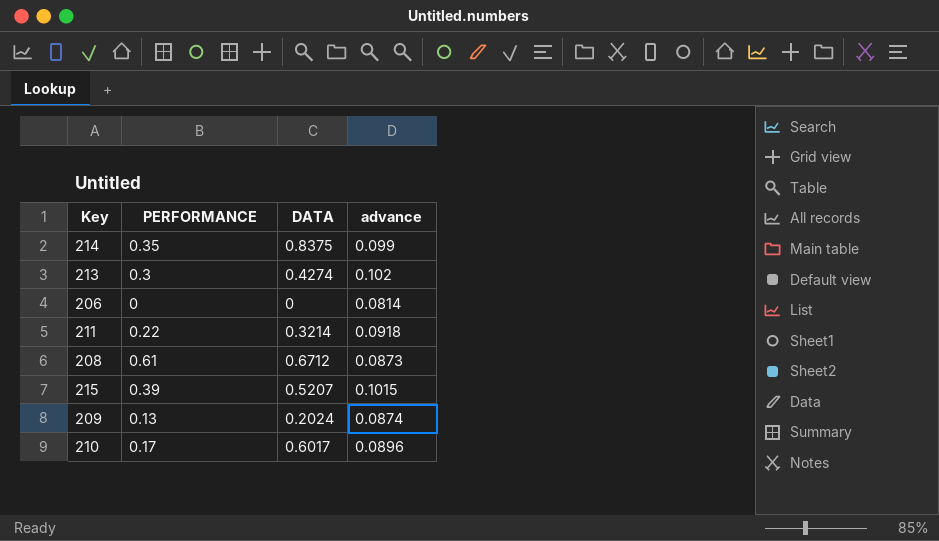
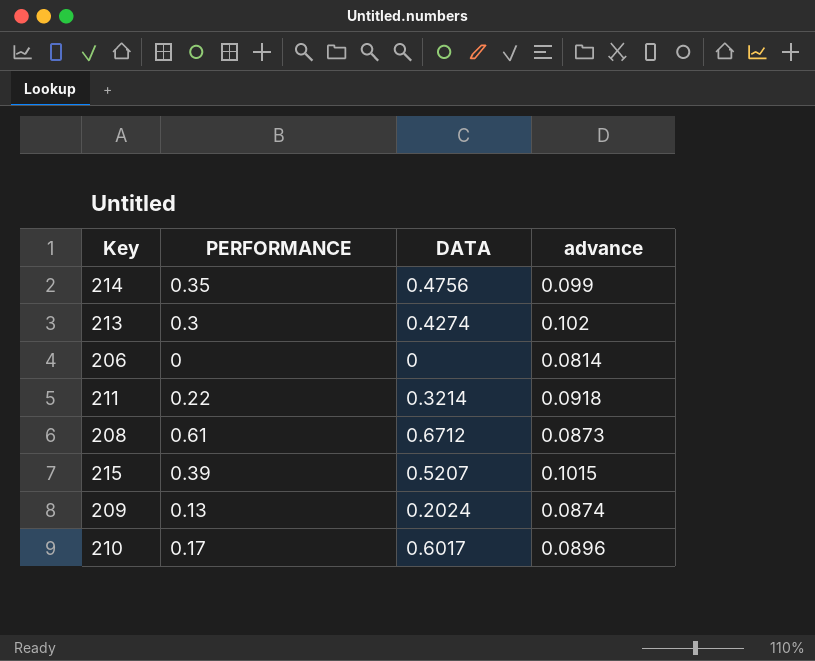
214 | DATA: 0.8375 -> 0.4756

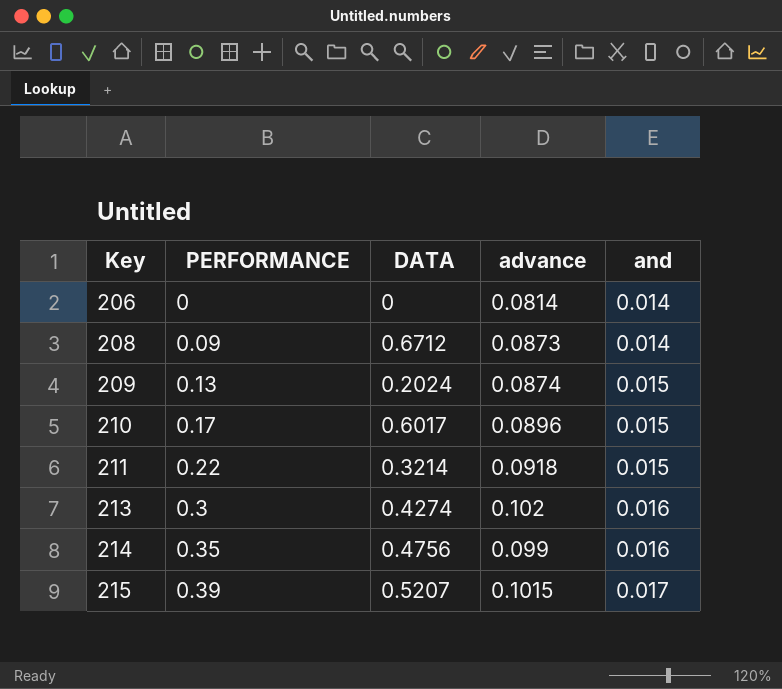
row order: none -> Key ascending
column and | position: none -> 5
208 | PERFORMANCE: 0.61 -> 0.09

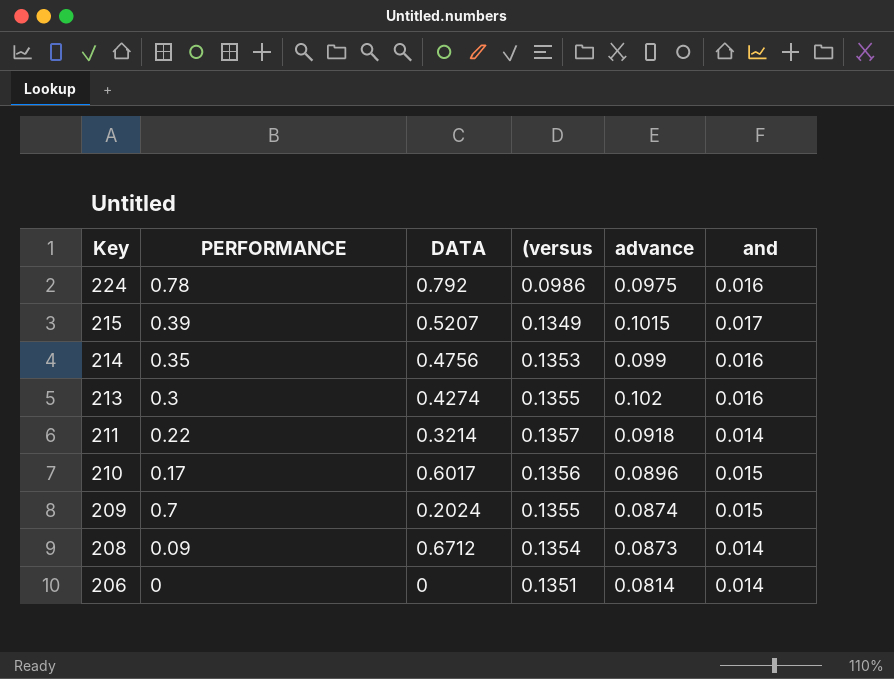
row order: Key ascending -> Key descending
column (versus | position: none -> 4
row 224: none -> 0.78 | 0.792 | 0.0986 | 0.0975 | 0.016
211 | and: 0.015 -> 0.014
209 | PERFORMANCE: 0.13 -> 0.7

